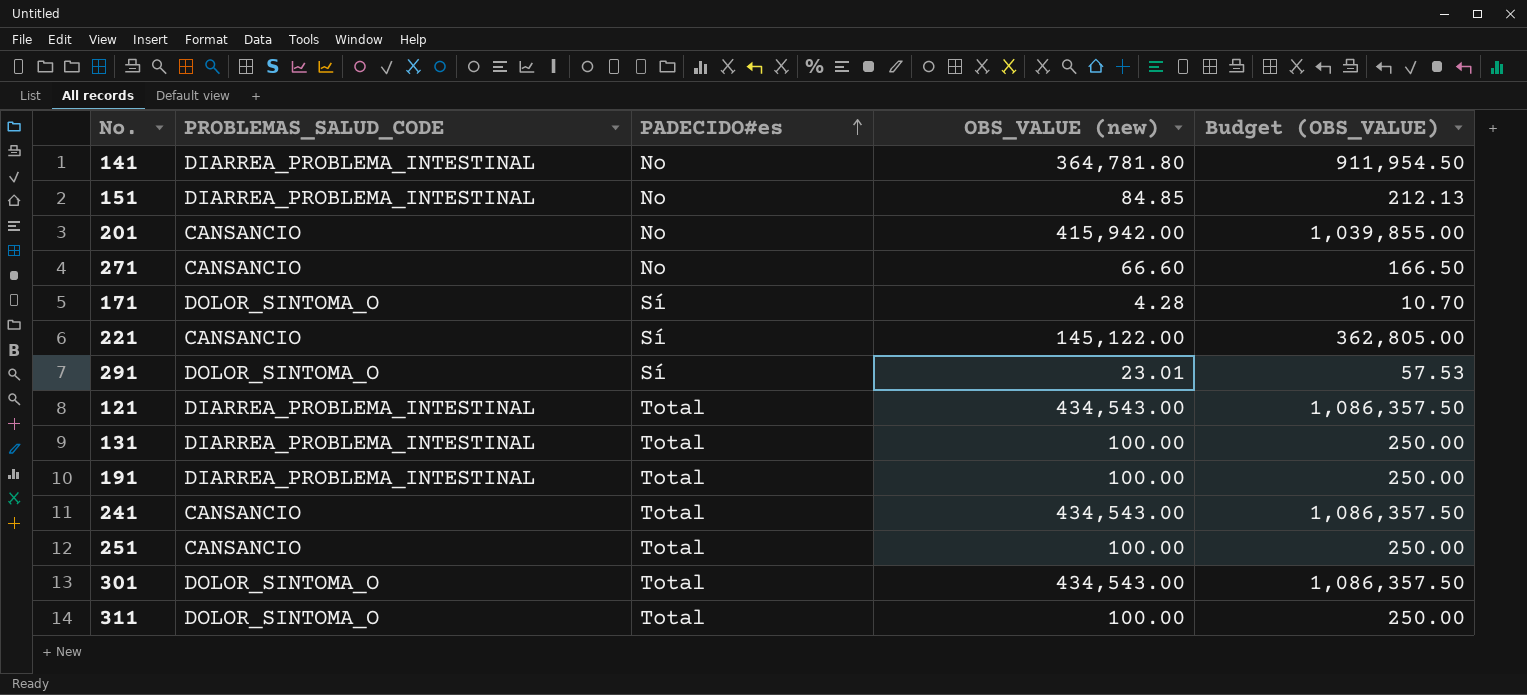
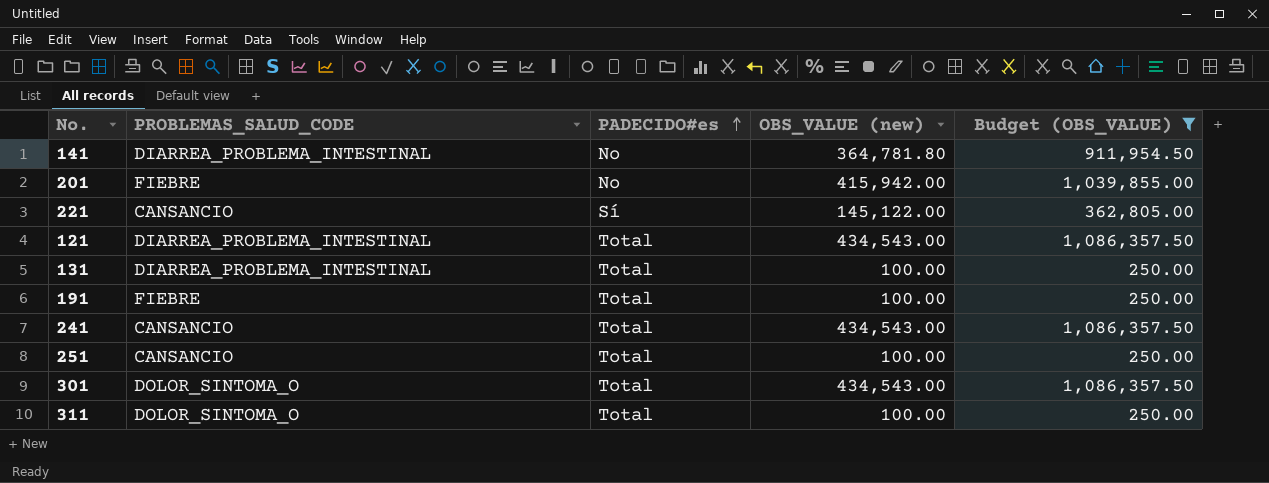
filter: none -> Budget (OBS_VALUE) >= 250.00
201 | PROBLEMAS_SALUD_CODE: CANSANCIO -> FIEBRE
191 | PROBLEMAS_SALUD_CODE: DIARREA_PROBLEMA_INTESTINAL -> FIEBRE

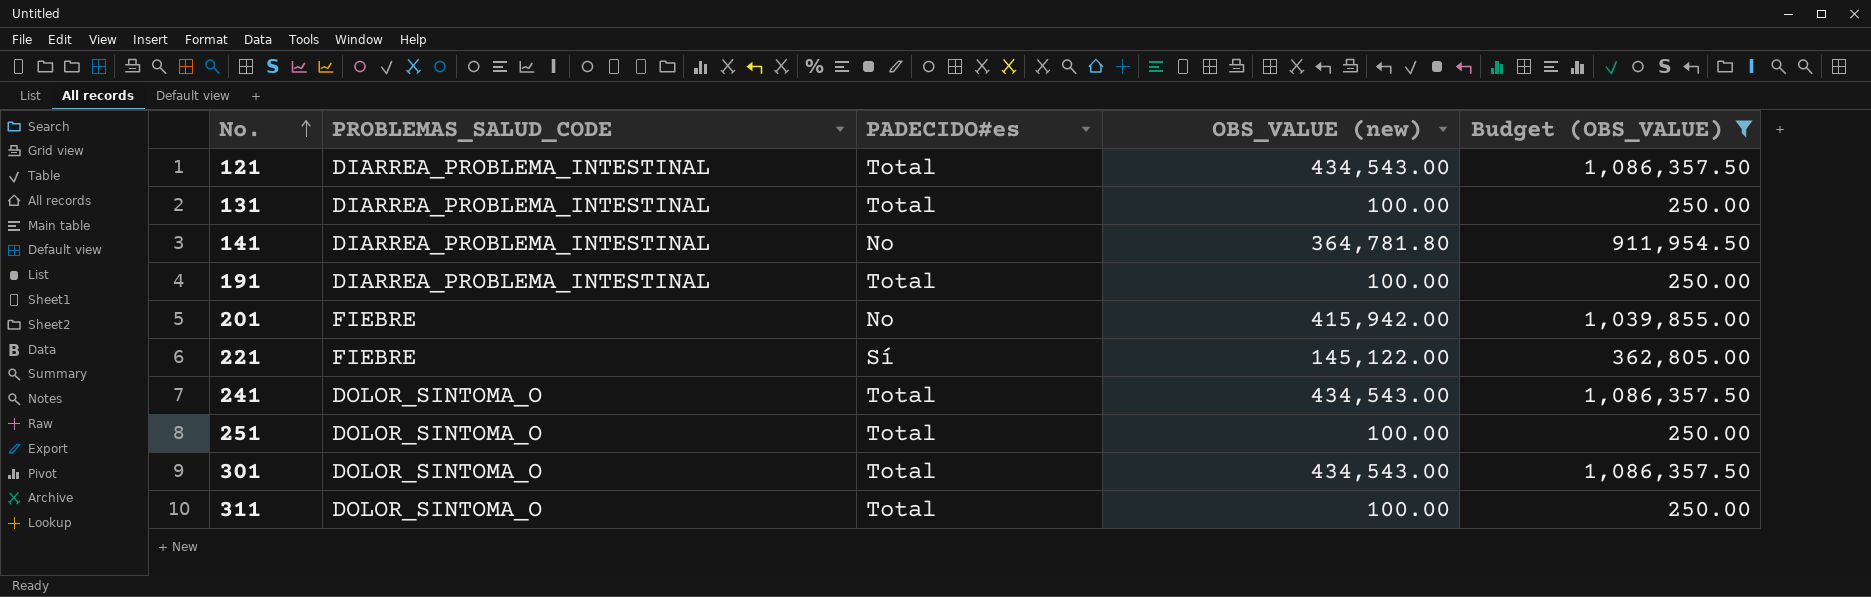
row order: PADECIDO#es ascending -> No. ascending
191 | PROBLEMAS_SALUD_CODE: FIEBRE -> DIARREA_PROBLEMA_INTESTINAL
221 | PROBLEMAS_SALUD_CODE: CANSANCIO -> FIEBRE
241 | PROBLEMAS_SALUD_CODE: CANSANCIO -> DOLOR_SINTOMA_O
251 | PROBLEMAS_SALUD_CODE: CANSANCIO -> DOLOR_SINTOMA_O

